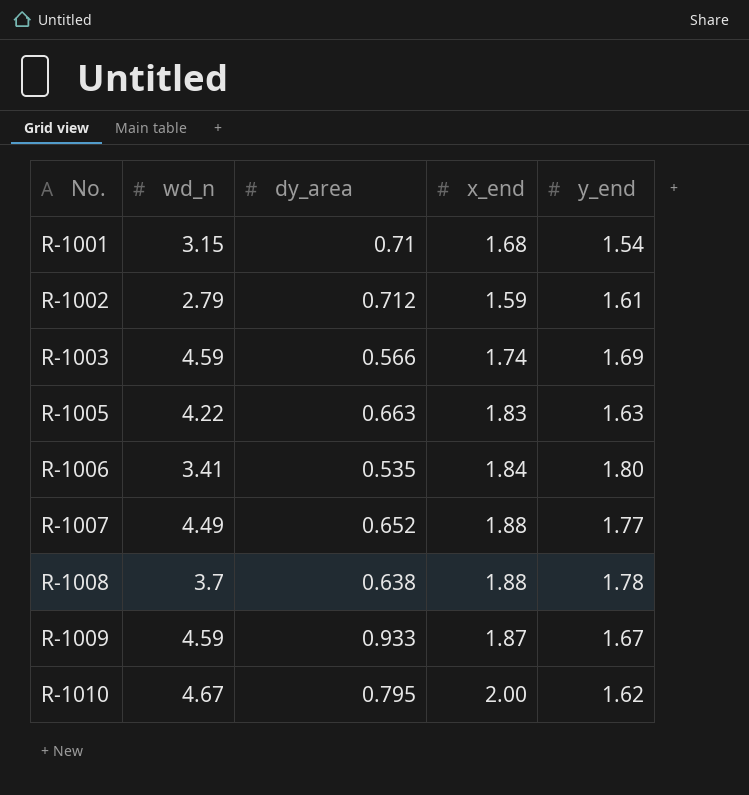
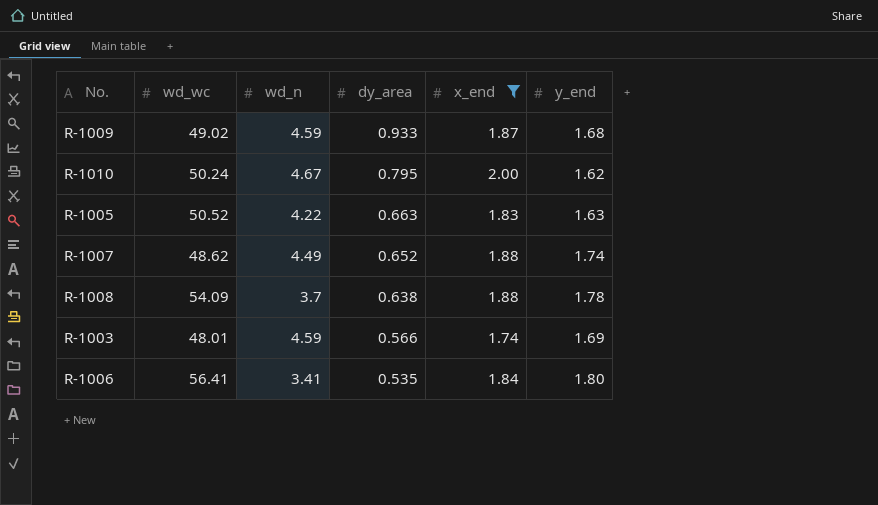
filter: none -> x_end >= 1.74
row order: No. ascending -> dy_area descending
column wd_wc | position: none -> 2
R-1009 | y_end: 1.67 -> 1.68
R-1007 | y_end: 1.77 -> 1.74

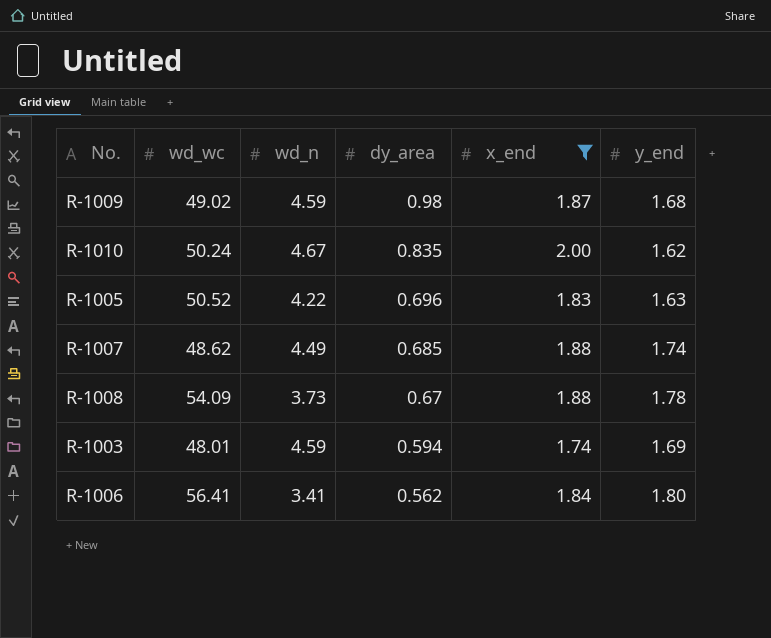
R-1009 | dy_area: 0.933 -> 0.98
R-1010 | dy_area: 0.795 -> 0.835
R-1005 | dy_area: 0.663 -> 0.696
R-1007 | dy_area: 0.652 -> 0.685
R-1008 | wd_n: 3.7 -> 3.73
R-1008 | dy_area: 0.638 -> 0.67
R-1003 | dy_area: 0.566 -> 0.594
R-1006 | dy_area: 0.535 -> 0.562

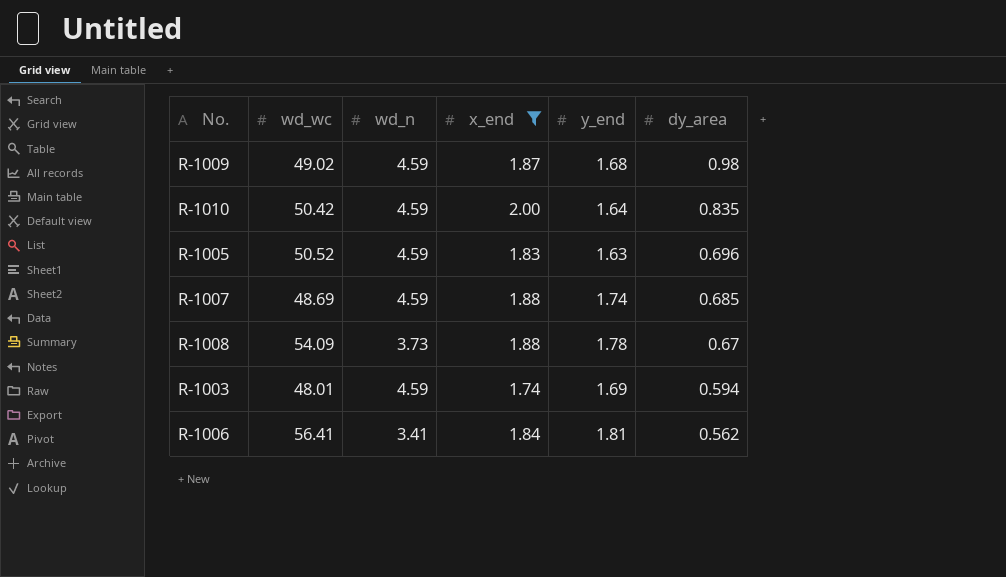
column dy_area | position: 4 -> 6
R-1010 | wd_wc: 50.24 -> 50.42
R-1010 | wd_n: 4.67 -> 4.59
R-1010 | y_end: 1.62 -> 1.64
R-1005 | wd_n: 4.22 -> 4.59
R-1007 | wd_wc: 48.62 -> 48.69
R-1007 | wd_n: 4.49 -> 4.59
R-1006 | y_end: 1.80 -> 1.81

